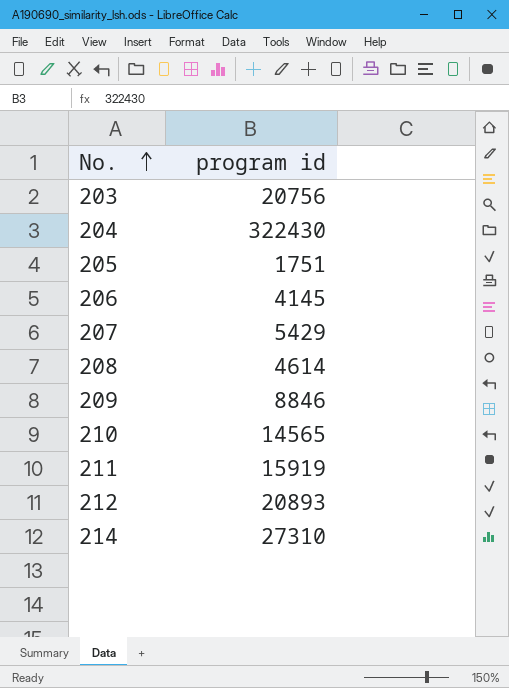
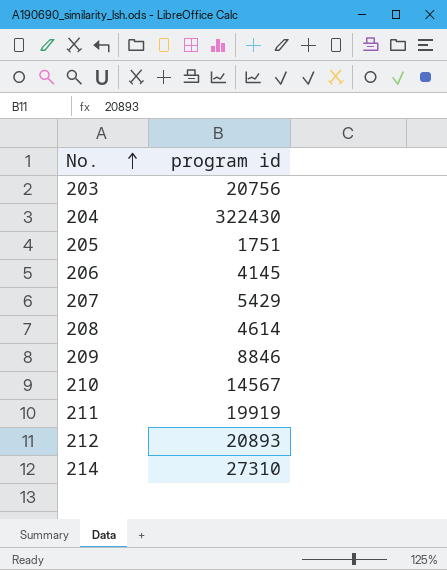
210 | program id: 14565 -> 14567
211 | program id: 15919 -> 19919

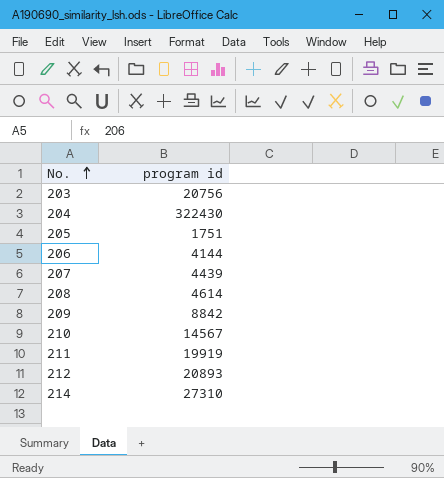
206 | program id: 4145 -> 4144
207 | program id: 5429 -> 4439
209 | program id: 8846 -> 8842

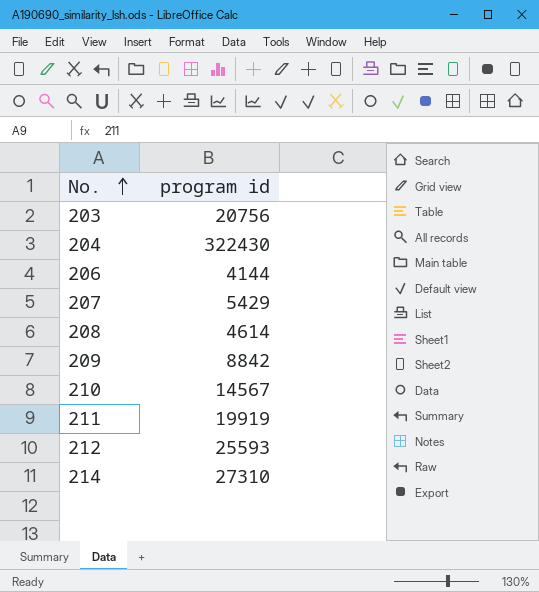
row 205: 1751 -> none
207 | program id: 4439 -> 5429
212 | program id: 20893 -> 25593

